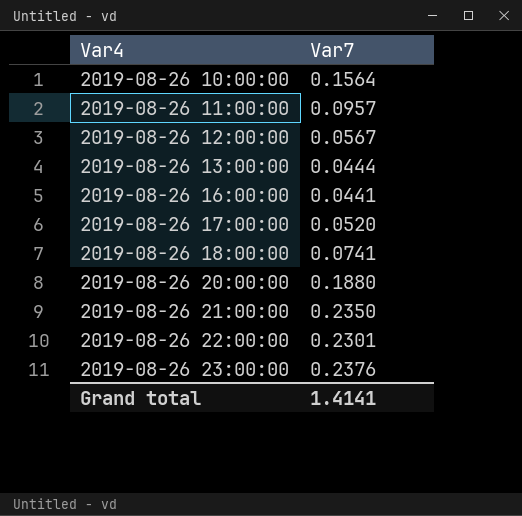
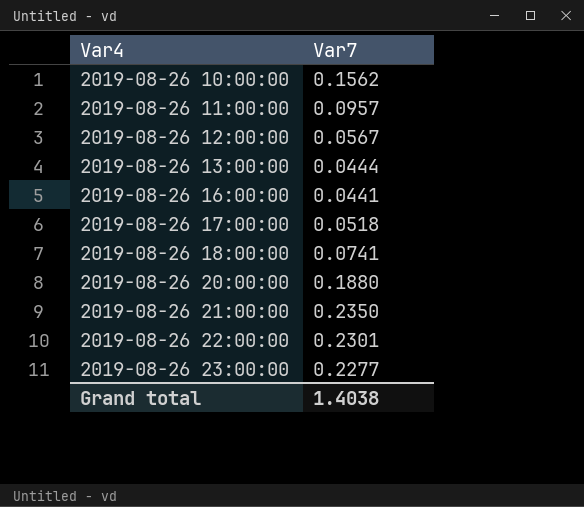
2019-08-26 10:00:00 | Var7: 0.1564 -> 0.1562
2019-08-26 17:00:00 | Var7: 0.0520 -> 0.0518
2019-08-26 23:00:00 | Var7: 0.2376 -> 0.2277
Grand total | Var7: 1.4141 -> 1.4038

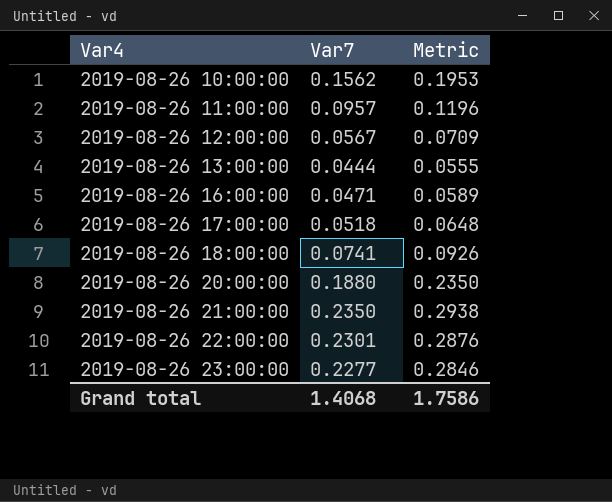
column Metric | formula: none -> [Var7] * 1.25
2019-08-26 16:00:00 | Var7: 0.0441 -> 0.0471
Grand total | Var7: 1.4038 -> 1.4068

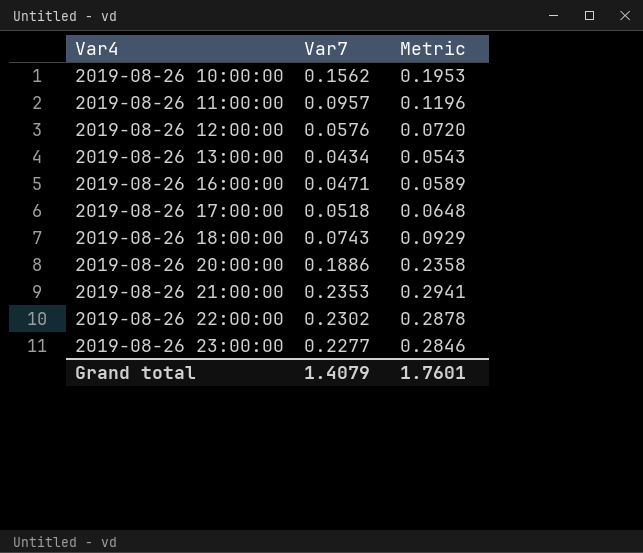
2019-08-26 12:00:00 | Var7: 0.0567 -> 0.0576
2019-08-26 12:00:00 | Metric: 0.0709 -> 0.0720
2019-08-26 13:00:00 | Var7: 0.0444 -> 0.0434
2019-08-26 13:00:00 | Metric: 0.0555 -> 0.0543
2019-08-26 18:00:00 | Var7: 0.0741 -> 0.0743
2019-08-26 18:00:00 | Metric: 0.0926 -> 0.0929
2019-08-26 20:00:00 | Var7: 0.1880 -> 0.1886
2019-08-26 20:00:00 | Metric: 0.2350 -> 0.2358
2019-08-26 21:00:00 | Var7: 0.2350 -> 0.2353
2019-08-26 21:00:00 | Metric: 0.2938 -> 0.2941
2019-08-26 22:00:00 | Var7: 0.2301 -> 0.2302
2019-08-26 22:00:00 | Metric: 0.2876 -> 0.2878
Grand total | Var7: 1.4068 -> 1.4079
Grand total | Metric: 1.7586 -> 1.7601

